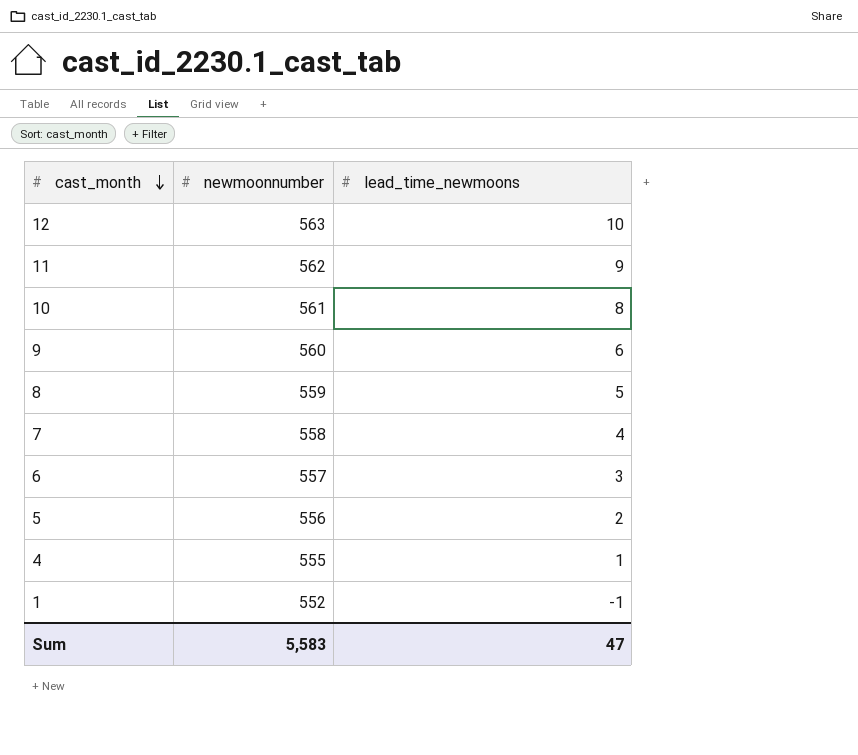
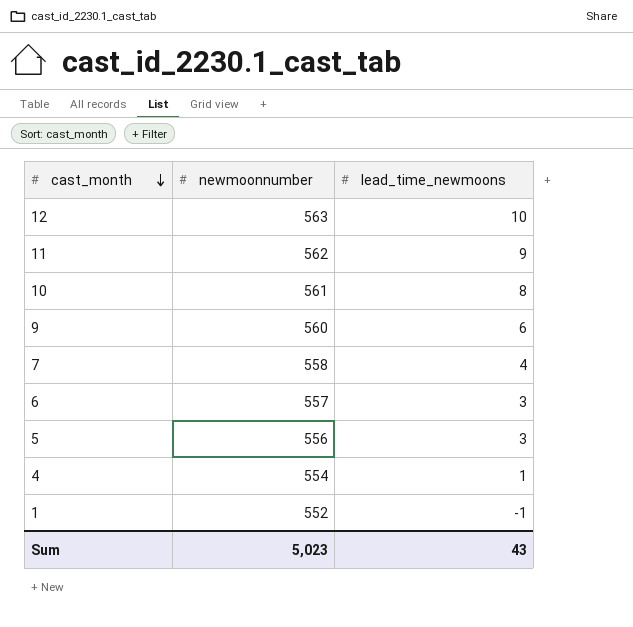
row 8: 559 | 5 -> none
5 | lead_time_newmoons: 2 -> 3
4 | newmoonnumber: 555 -> 554
Sum | newmoonnumber: 5,583 -> 5,023
Sum | lead_time_newmoons: 47 -> 43

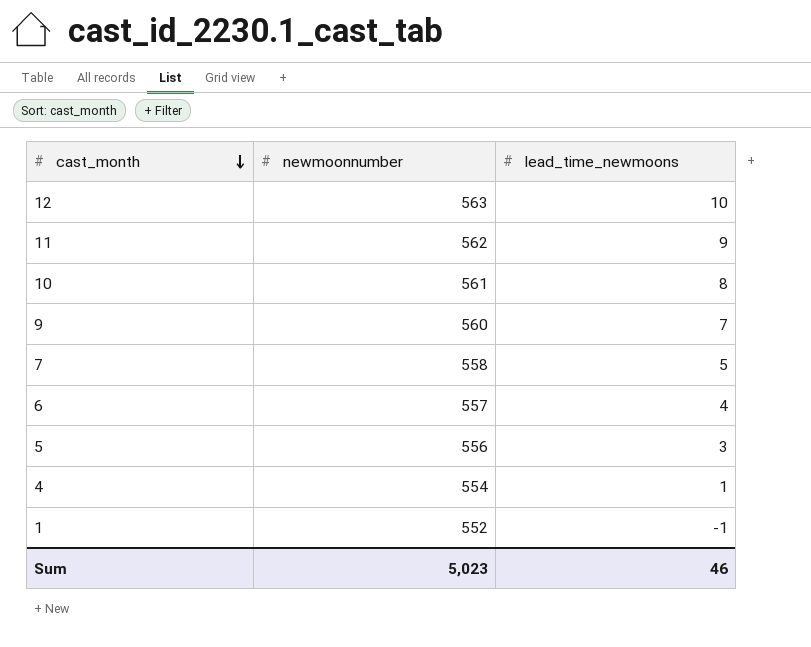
9 | lead_time_newmoons: 6 -> 7
7 | lead_time_newmoons: 4 -> 5
6 | lead_time_newmoons: 3 -> 4
Sum | lead_time_newmoons: 43 -> 46

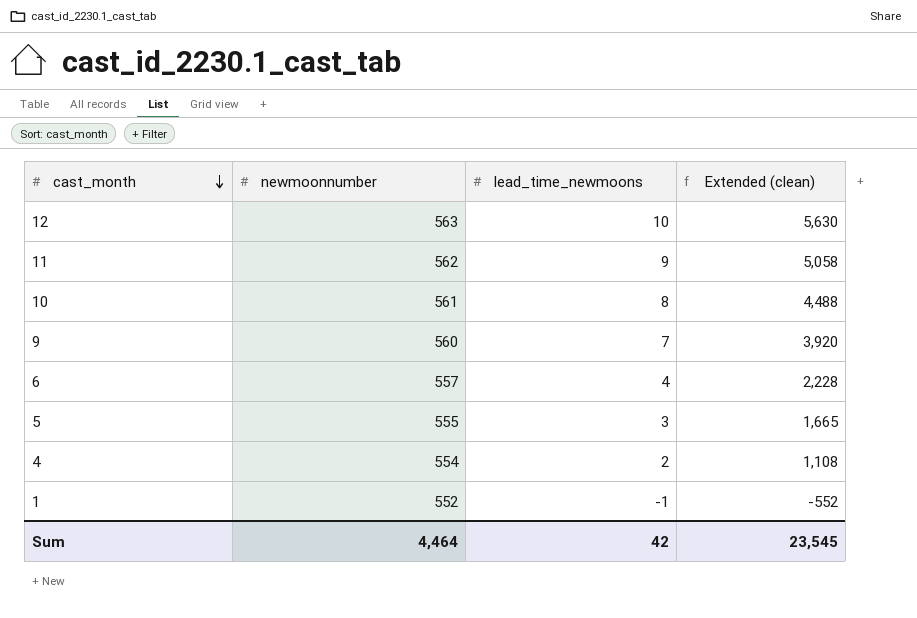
column Extended (clean) | formula: none -> [newmoonnumber] * [lead_time_newmoons]
row 7: 558 | 5 -> none
5 | newmoonnumber: 556 -> 555
4 | lead_time_newmoons: 1 -> 2
Sum | newmoonnumber: 5,023 -> 4,464
Sum | lead_time_newmoons: 46 -> 42

